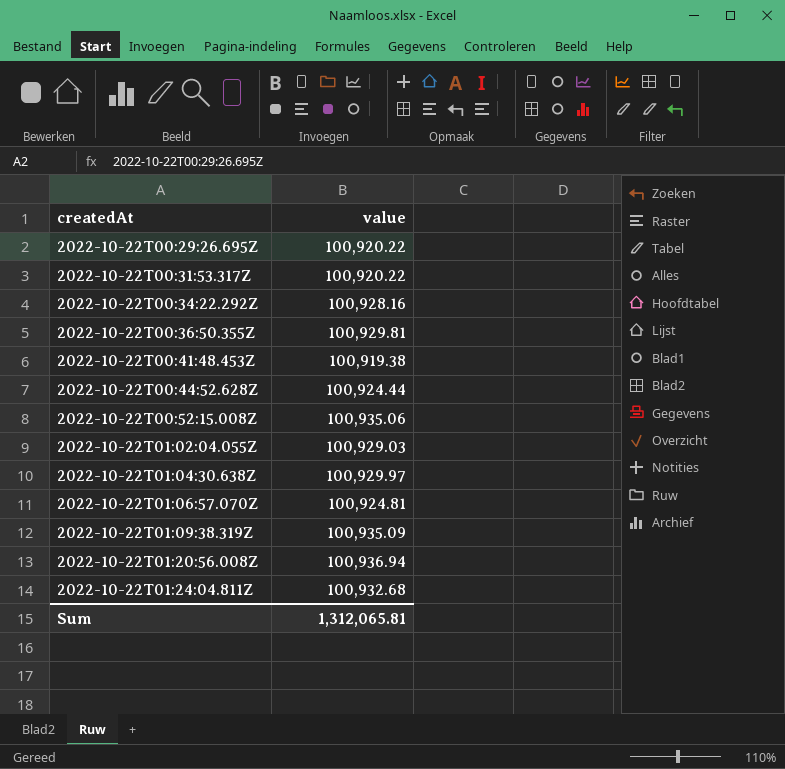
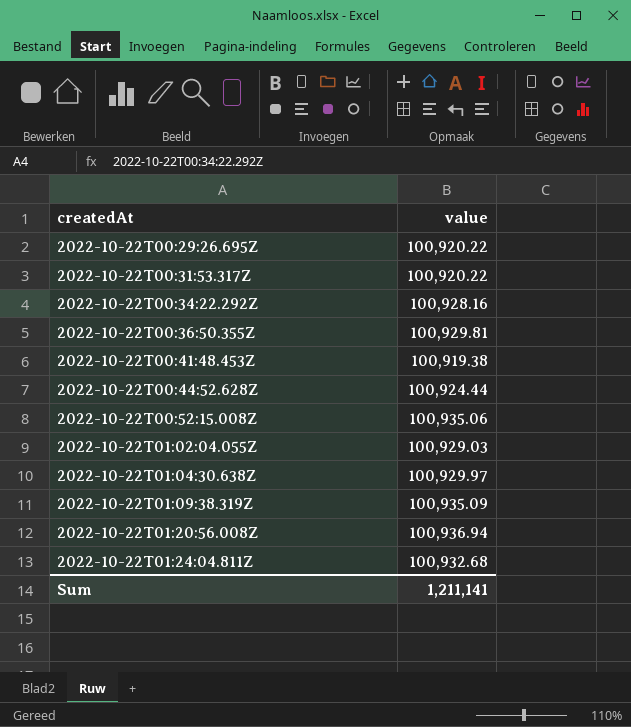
row 2022-10-22T01:06:57.070Z: 100,924.81 -> none
Sum | value: 1,312,065.81 -> 1,211,141

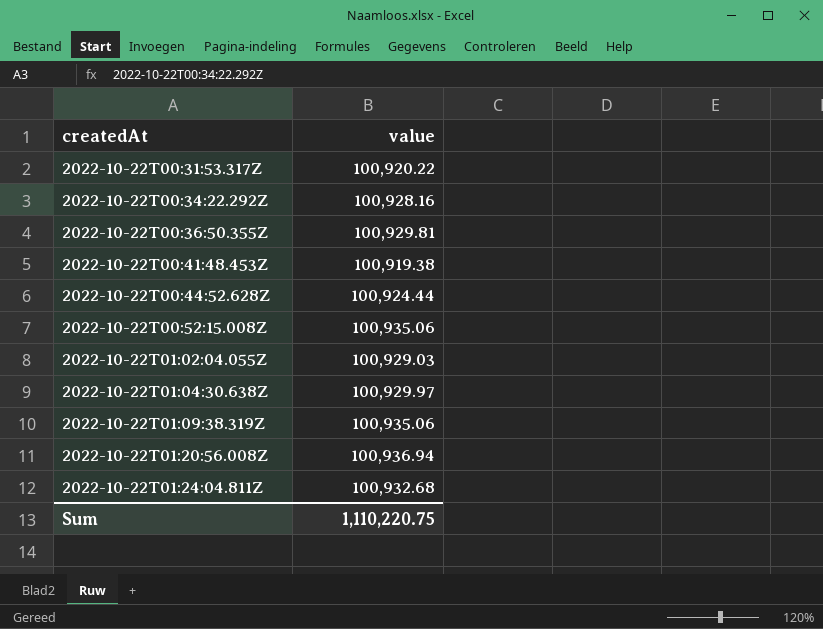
row 2022-10-22T00:29:26.695Z: 100,920.22 -> none
2022-10-22T01:09:38.319Z | value: 100,935.09 -> 100,935.06
Sum | value: 1,211,141 -> 1,110,220.75

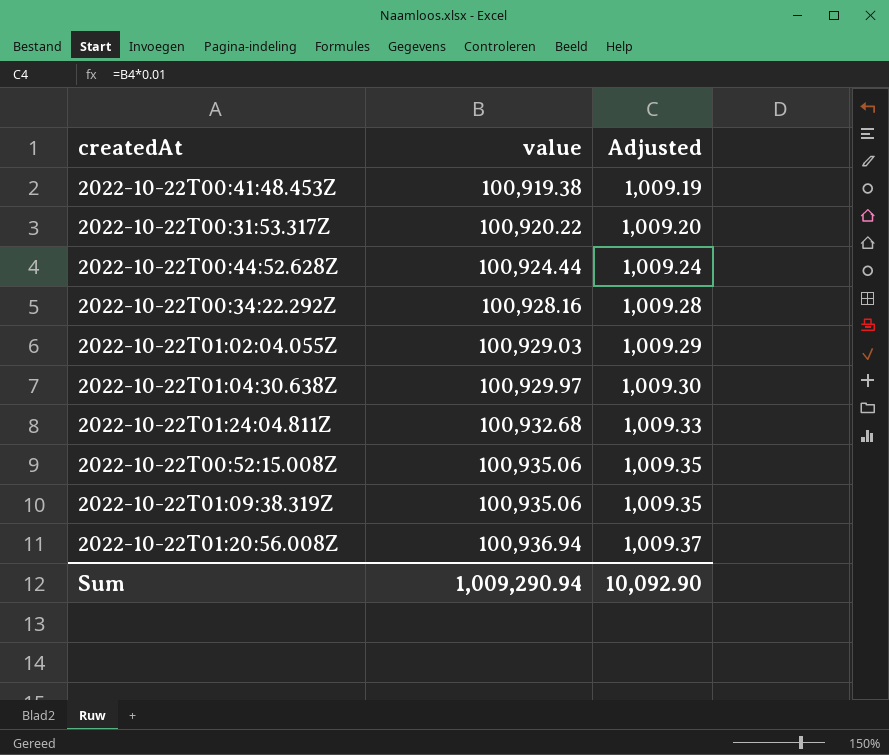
row order: createdAt ascending -> value ascending
column Adjusted | formula: none -> [value] * 0.01
row 2022-10-22T00:36:50.355Z: 100,929.81 -> none
Sum | value: 1,110,220.75 -> 1,009,290.94

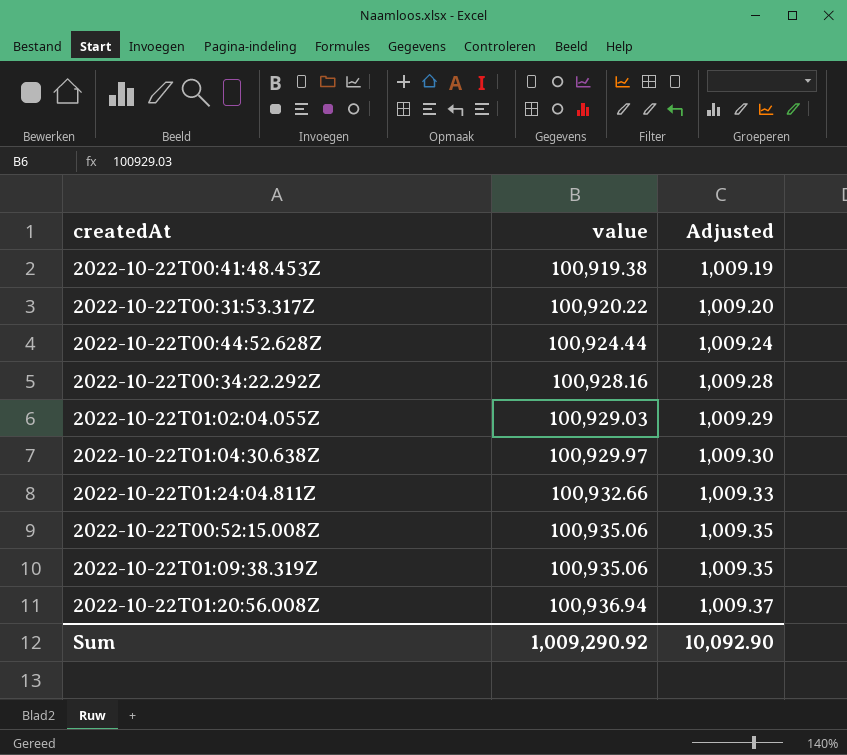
2022-10-22T01:24:04.811Z | value: 100,932.68 -> 100,932.66
Sum | value: 1,009,290.94 -> 1,009,290.92

